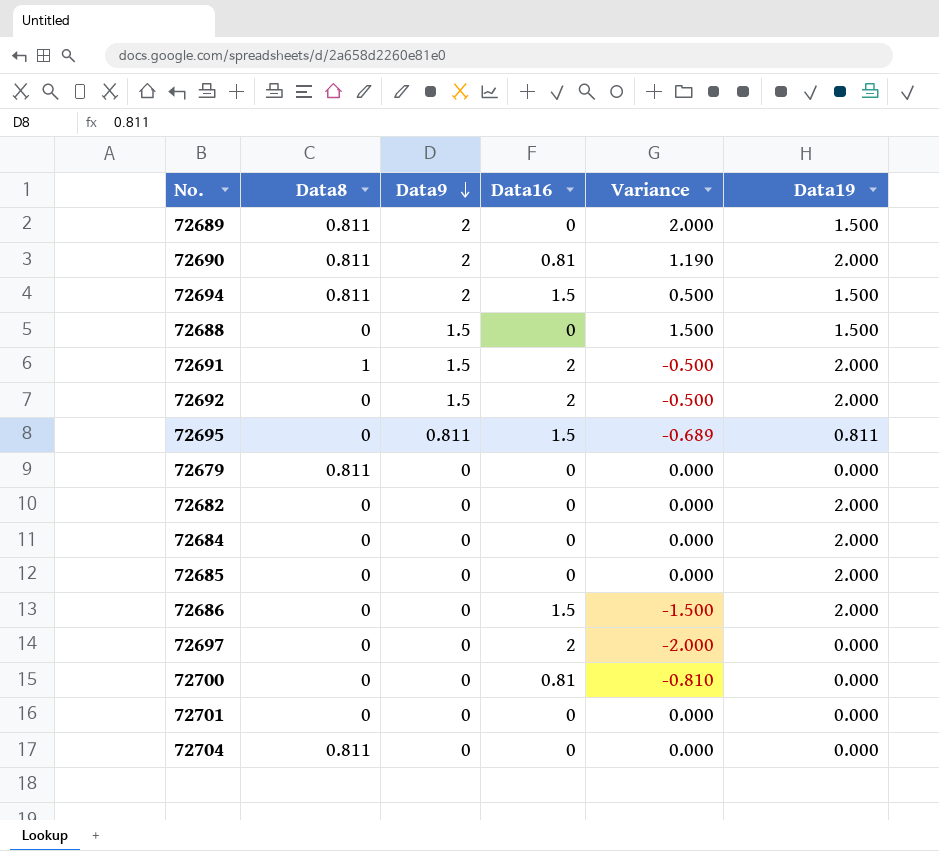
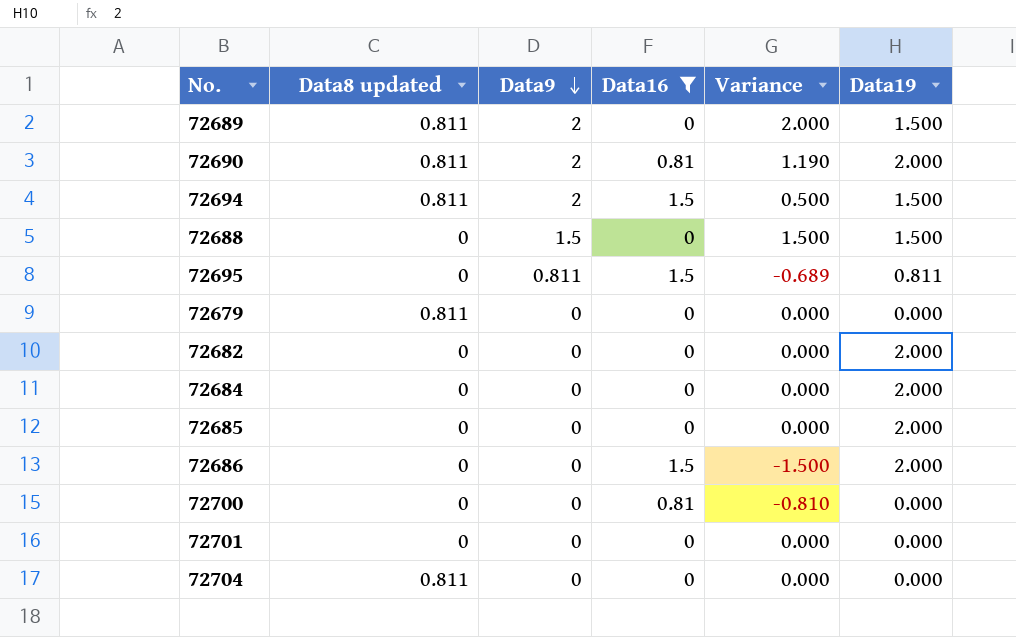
filter: none -> Data16 != 2
column name: Data8 -> Data8 updated

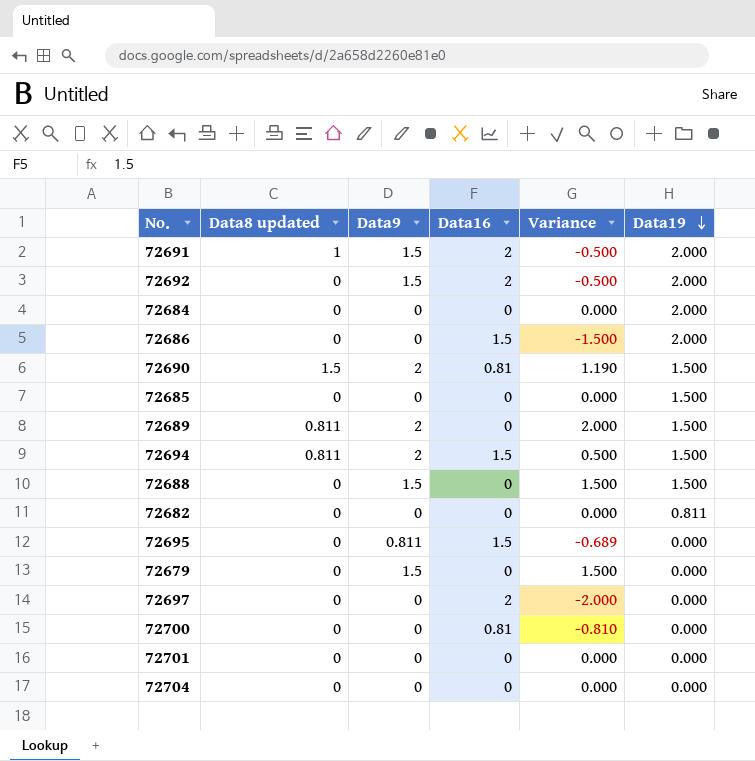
filter: Data16 != 2 -> none
row order: Data9 descending -> Data19 descending
72690 | Data8 updated: 0.811 -> 1.5
72690 | Data19: 2.000 -> 1.500
72685 | Data19: 2.000 -> 1.500
72682 | Data19: 2.000 -> 0.811
72695 | Data19: 0.811 -> 0.000
72679 | Data8 updated: 0.811 -> 0
72679 | Data9: 0 -> 1.5
72679 | Variance: 0.000 -> 1.500
72704 | Data8 updated: 0.811 -> 0

